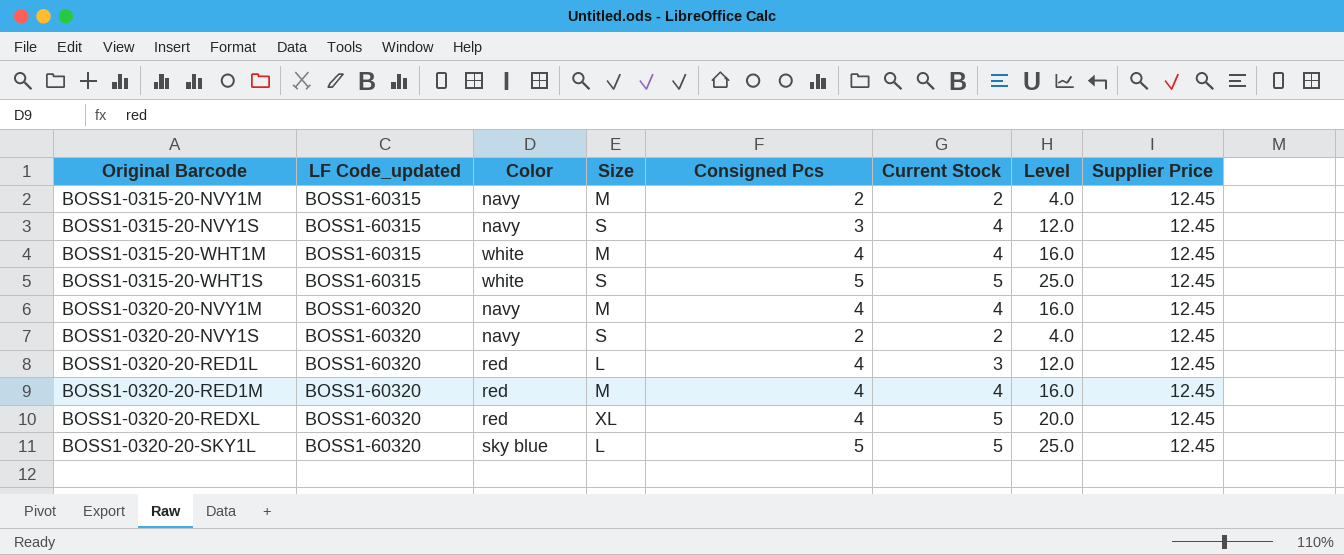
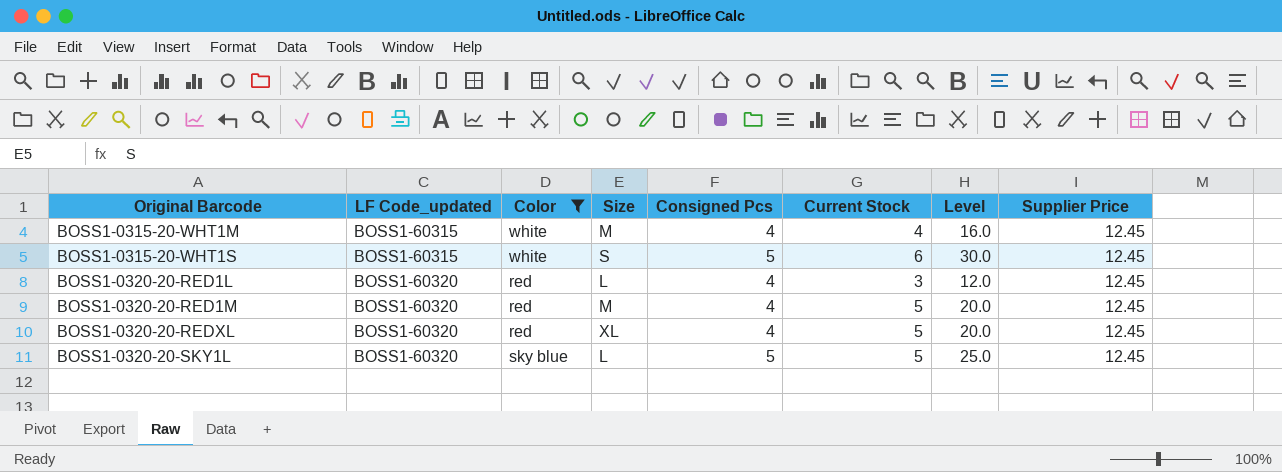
filter: none -> Color != navy
BOSS1-0315-20-WHT1S | Current Stock: 5 -> 6
BOSS1-0315-20-WHT1S | Level: 25.0 -> 30.0
BOSS1-0320-20-RED1M | Current Stock: 4 -> 5
BOSS1-0320-20-RED1M | Level: 16.0 -> 20.0

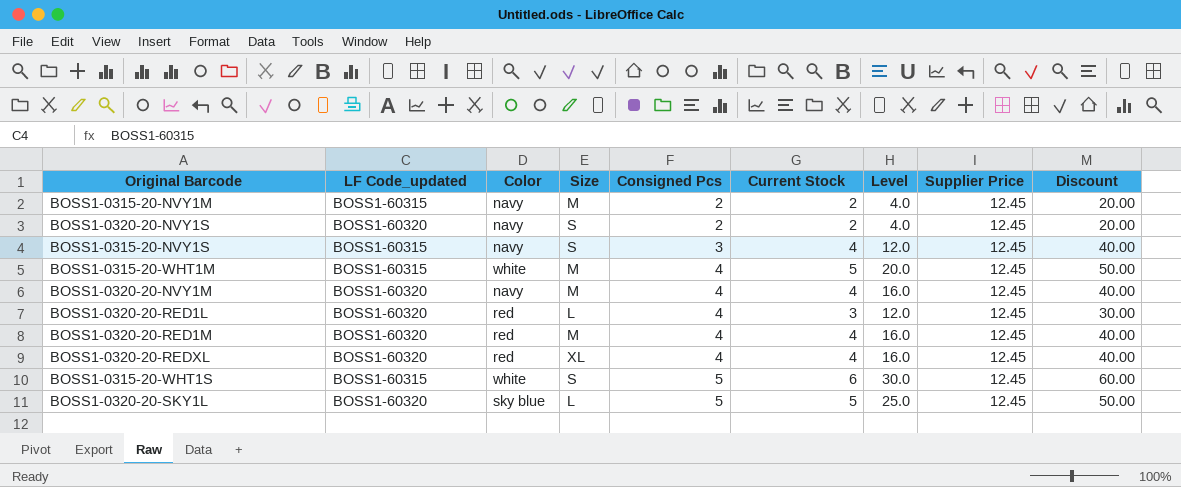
filter: Color != navy -> none
row order: Original Barcode ascending -> Consigned Pcs ascending
column Discount | formula: none -> [Current Stock] * 10
BOSS1-0315-20-WHT1M | Current Stock: 4 -> 5
BOSS1-0315-20-WHT1M | Level: 16.0 -> 20.0
BOSS1-0320-20-RED1M | Current Stock: 5 -> 4
BOSS1-0320-20-RED1M | Level: 20.0 -> 16.0
BOSS1-0320-20-REDXL | Current Stock: 5 -> 4
BOSS1-0320-20-REDXL | Level: 20.0 -> 16.0

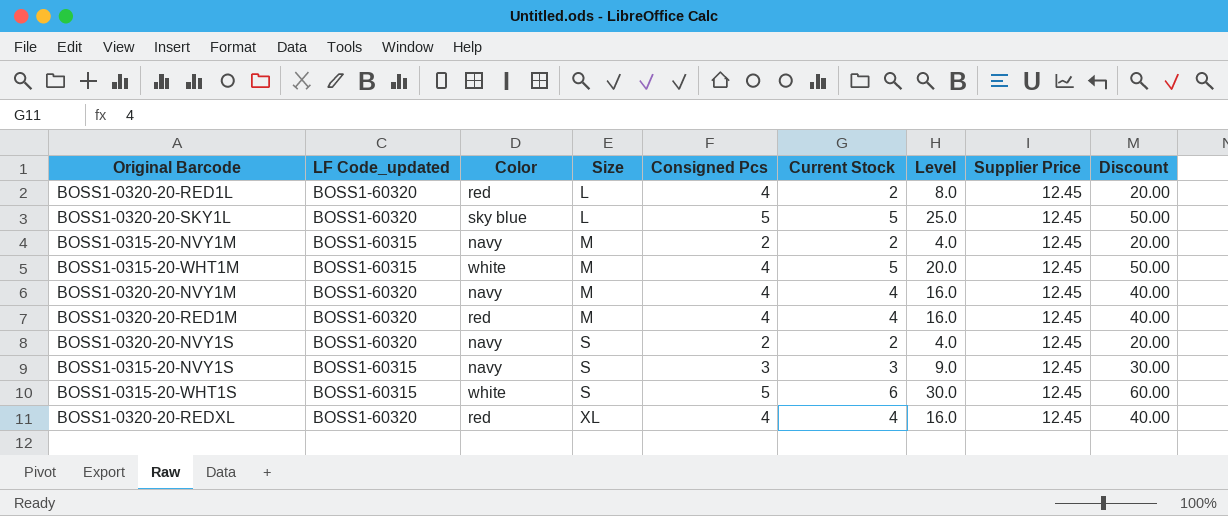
row order: Consigned Pcs ascending -> Size ascending
BOSS1-0320-20-RED1L | Current Stock: 3 -> 2
BOSS1-0320-20-RED1L | Level: 12.0 -> 8.0
BOSS1-0320-20-RED1L | Discount: 30.00 -> 20.00
BOSS1-0315-20-NVY1S | Current Stock: 4 -> 3
BOSS1-0315-20-NVY1S | Level: 12.0 -> 9.0
BOSS1-0315-20-NVY1S | Discount: 40.00 -> 30.00

